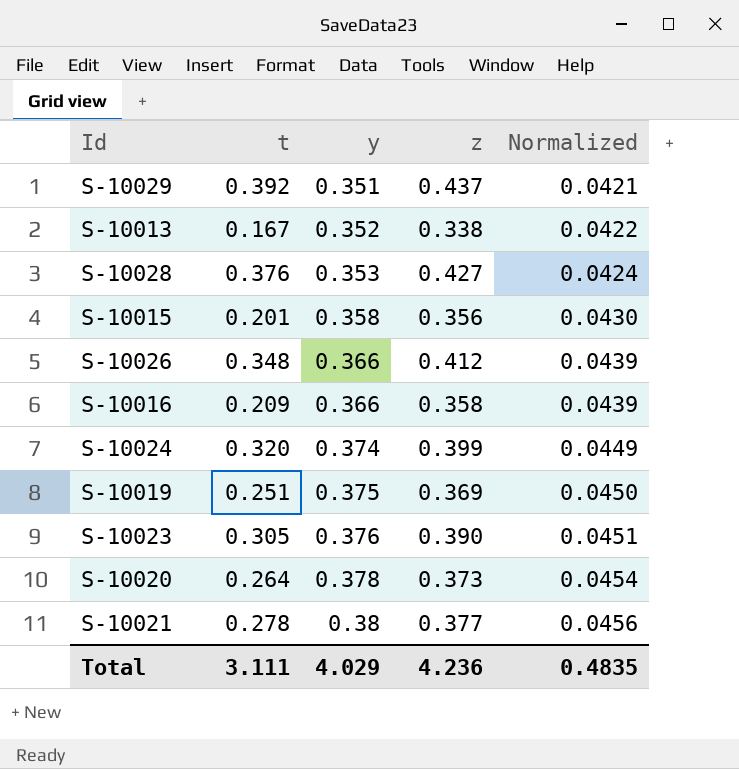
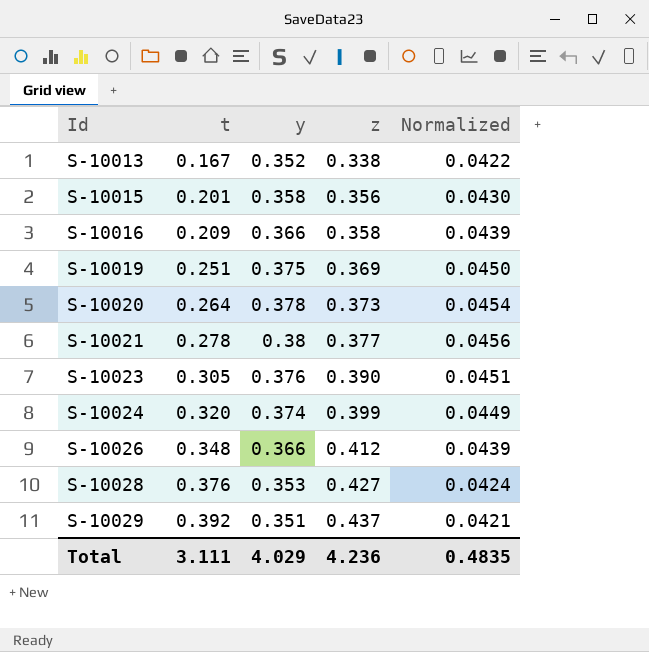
row order: y ascending -> Id ascending

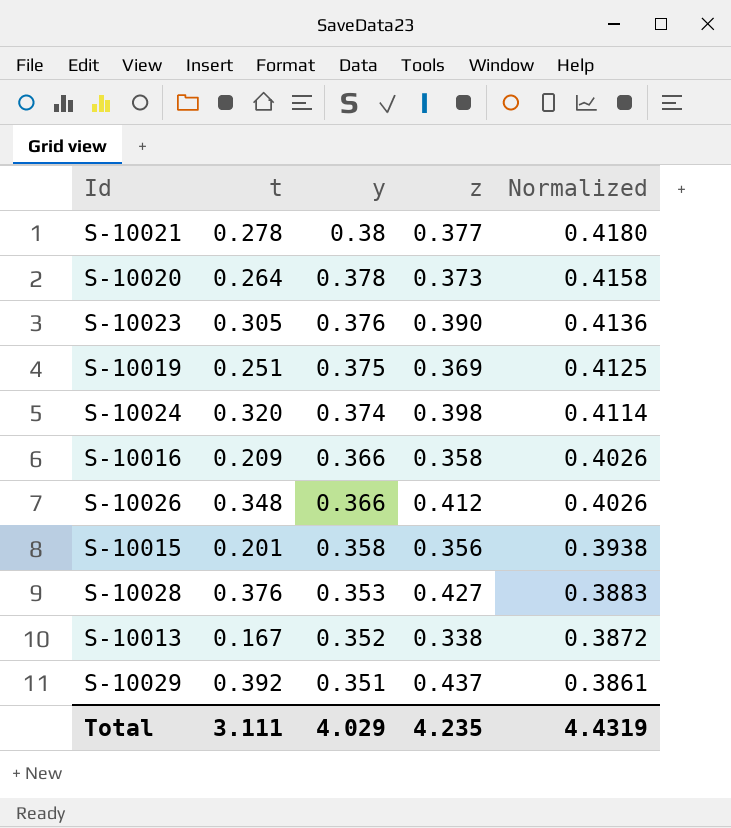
row order: Id ascending -> y descending
column Normalized | formula: [y] * 0.12 -> [y] * 1.1
S-10024 | z: 0.399 -> 0.398
Total | z: 4.236 -> 4.235
Total | Normalized: 0.4835 -> 4.4319

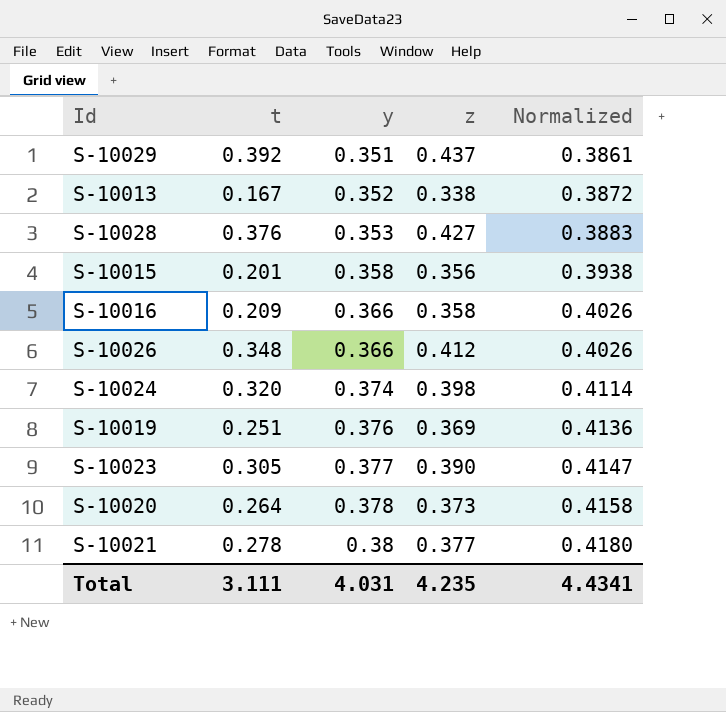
row order: y descending -> y ascending
S-10019 | y: 0.375 -> 0.376
S-10019 | Normalized: 0.4125 -> 0.4136
S-10023 | y: 0.376 -> 0.377
S-10023 | Normalized: 0.4136 -> 0.4147
Total | y: 4.029 -> 4.031
Total | Normalized: 4.4319 -> 4.4341

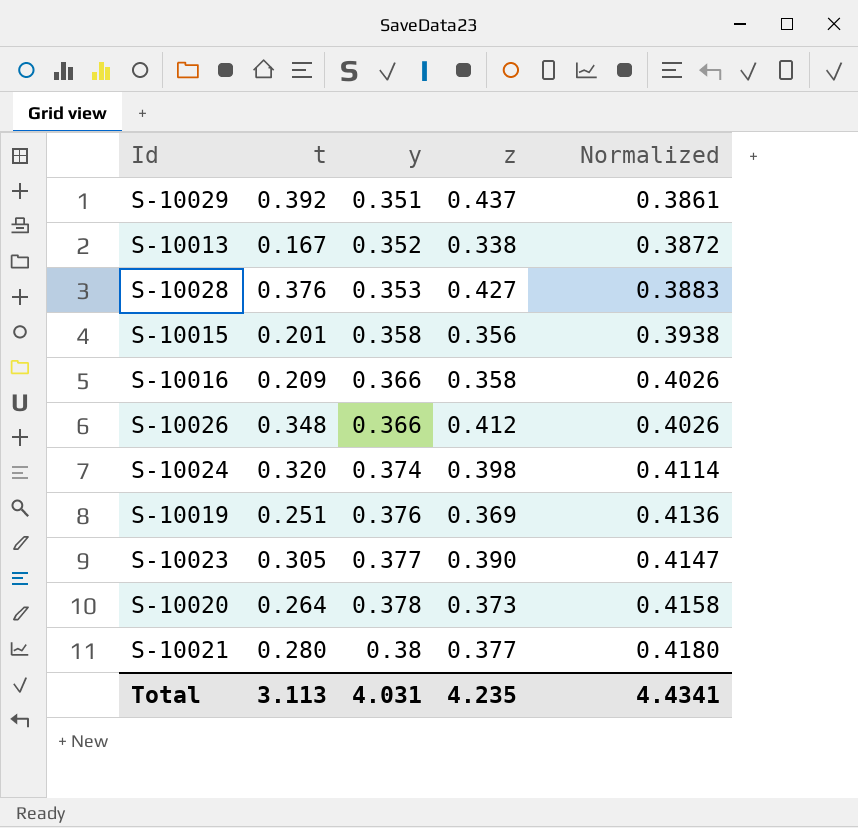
S-10021 | t: 0.278 -> 0.280
Total | t: 3.111 -> 3.113

